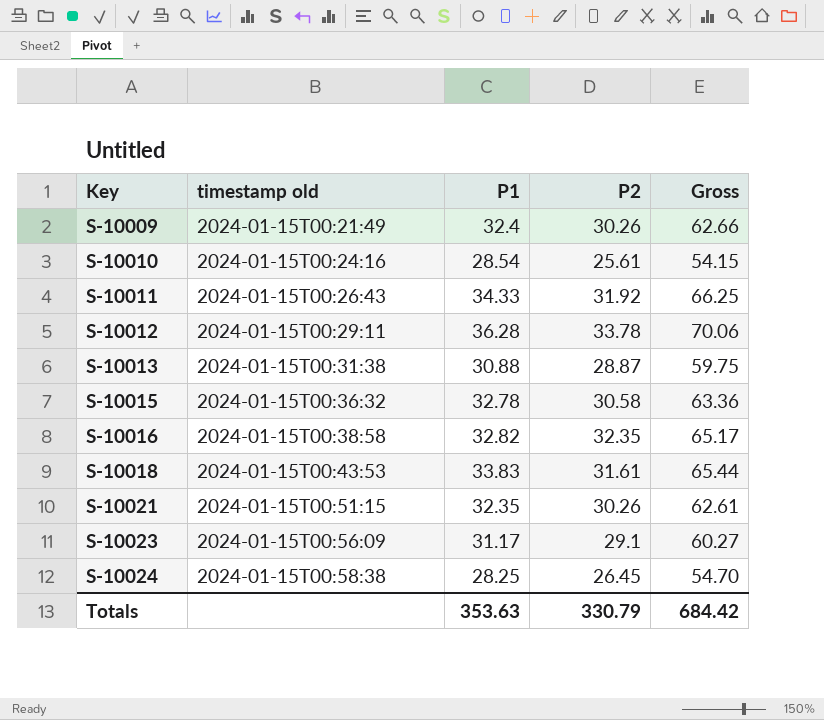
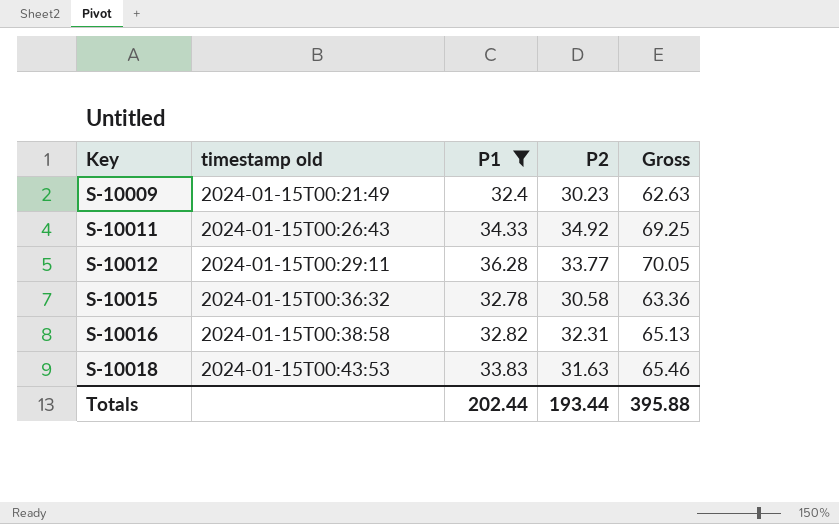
filter: none -> P1 >= 32.4
S-10009 | P2: 30.26 -> 30.23
S-10009 | Gross: 62.66 -> 62.63
S-10011 | P2: 31.92 -> 34.92
S-10011 | Gross: 66.25 -> 69.25
S-10012 | P2: 33.78 -> 33.77
S-10012 | Gross: 70.06 -> 70.05
S-10016 | P2: 32.35 -> 32.31
S-10016 | Gross: 65.17 -> 65.13
S-10018 | P2: 31.61 -> 31.63
S-10018 | Gross: 65.44 -> 65.46
Totals | P1: 353.63 -> 202.44
Totals | P2: 330.79 -> 193.44
Totals | Gross: 684.42 -> 395.88

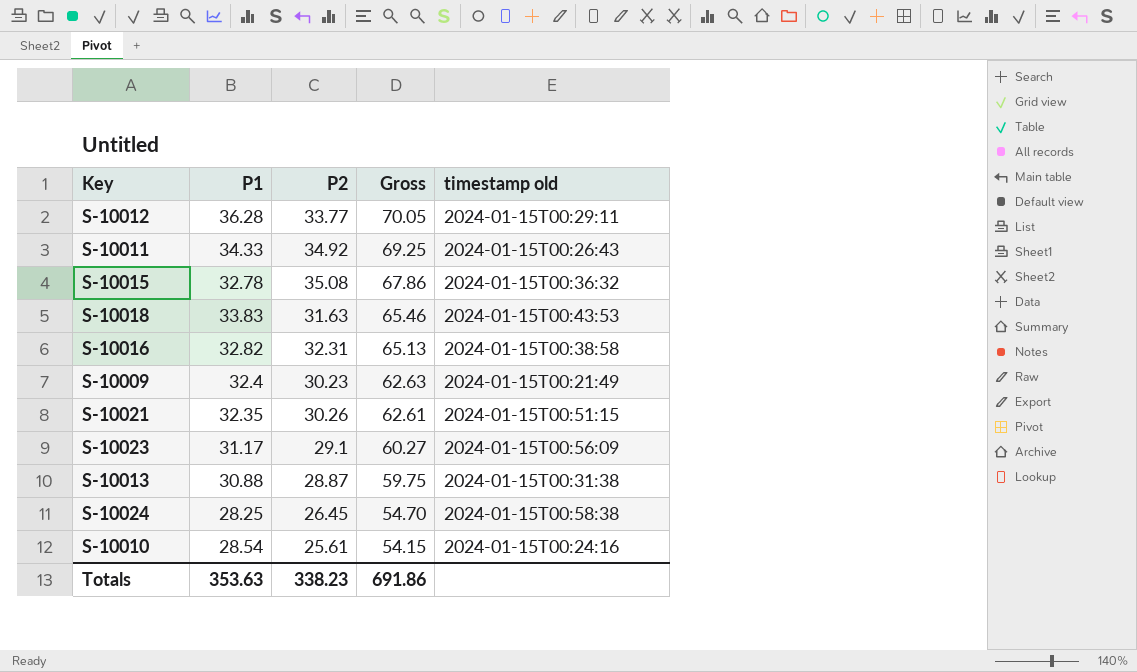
filter: P1 >= 32.4 -> none
row order: Key ascending -> Gross descending
column timestamp old | position: 2 -> 5
S-10015 | P2: 30.58 -> 35.08
S-10015 | Gross: 63.36 -> 67.86
Totals | P1: 202.44 -> 353.63
Totals | P2: 193.44 -> 338.23
Totals | Gross: 395.88 -> 691.86

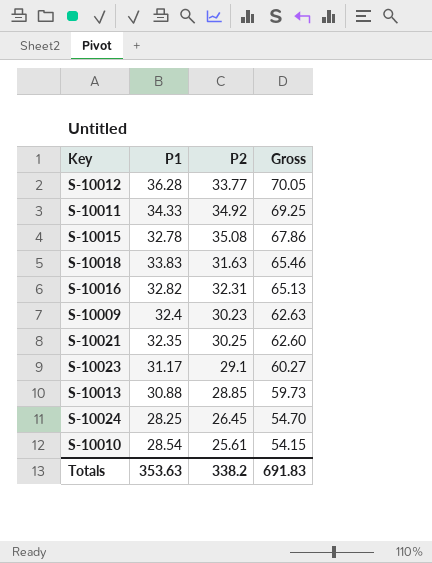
column timestamp old | position: 5 -> none
S-10021 | P2: 30.26 -> 30.25
S-10021 | Gross: 62.61 -> 62.60
S-10013 | P2: 28.87 -> 28.85
S-10013 | Gross: 59.75 -> 59.73
Totals | P2: 338.23 -> 338.2
Totals | Gross: 691.86 -> 691.83

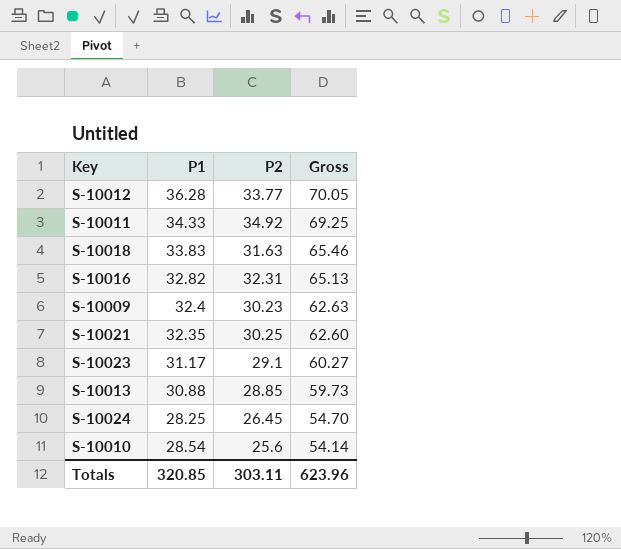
row S-10015: 32.78 | 35.08 | 67.86 -> none
S-10010 | P2: 25.61 -> 25.6
S-10010 | Gross: 54.15 -> 54.14
Totals | P1: 353.63 -> 320.85
Totals | P2: 338.2 -> 303.11
Totals | Gross: 691.83 -> 623.96

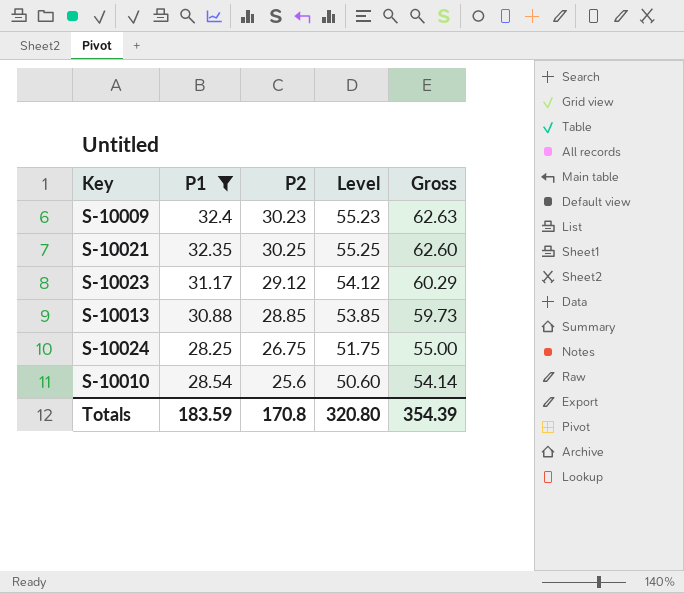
filter: none -> P1 <= 32.4
column Level | formula: none -> [P2] + 25
S-10023 | P2: 29.1 -> 29.12
S-10023 | Gross: 60.27 -> 60.29
S-10024 | P2: 26.45 -> 26.75
S-10024 | Gross: 54.70 -> 55.00
Totals | P1: 320.85 -> 183.59
Totals | P2: 303.11 -> 170.8
Totals | Gross: 623.96 -> 354.39

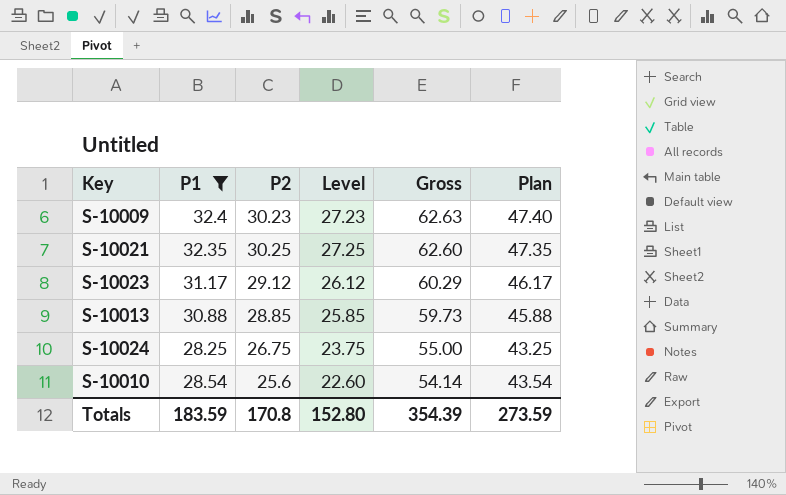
column Level | formula: [P2] + 25 -> [P2] - 3
column Plan | formula: none -> [P1] + 15
Totals | Level: 320.80 -> 152.80

